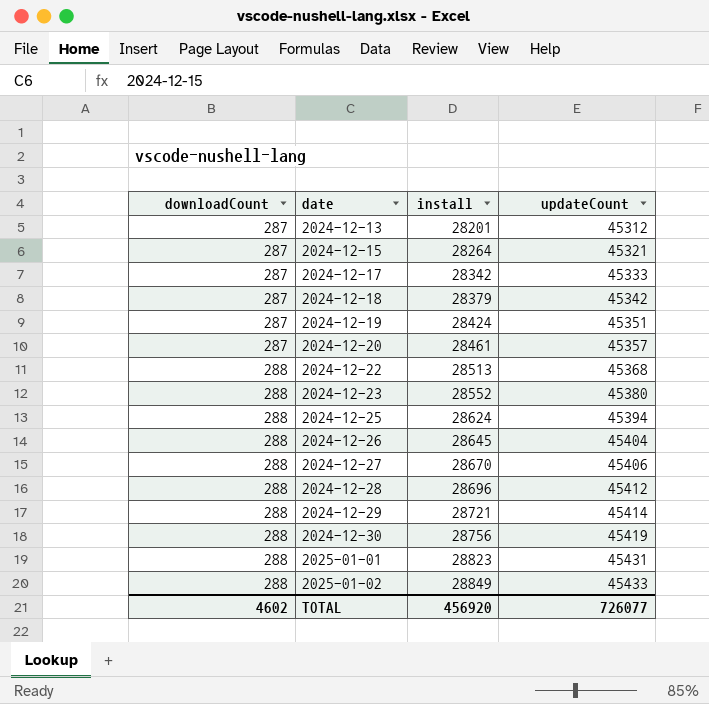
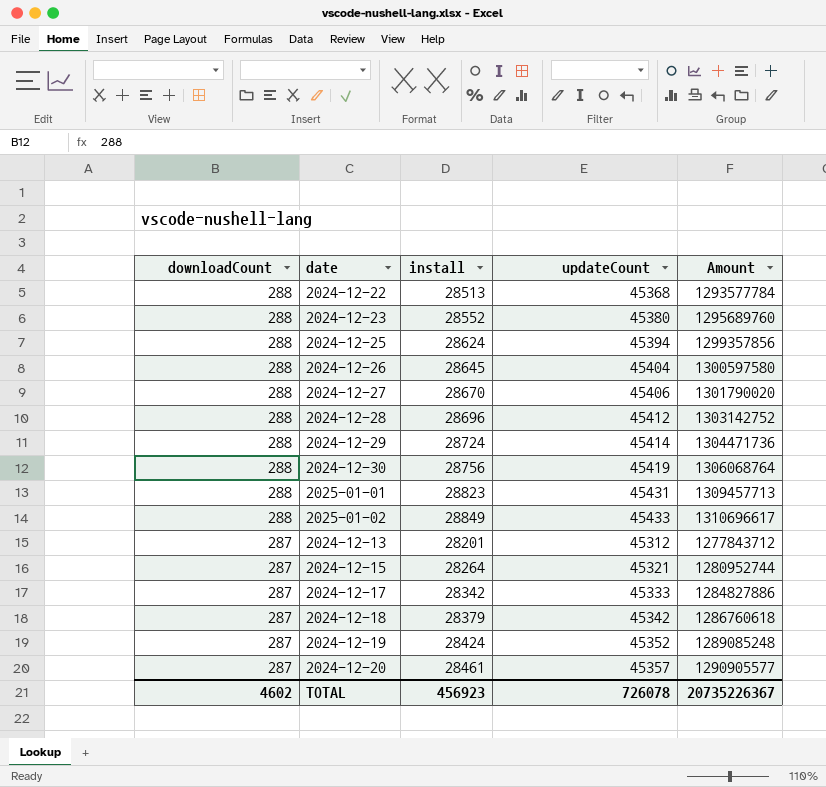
row order: downloadCount ascending -> downloadCount descending
column Amount | formula: none -> [install] * [updateCount]
2024-12-29 | install: 28721 -> 28724
2024-12-19 | updateCount: 45351 -> 45352
TOTAL | install: 456920 -> 456923
TOTAL | updateCount: 726077 -> 726078

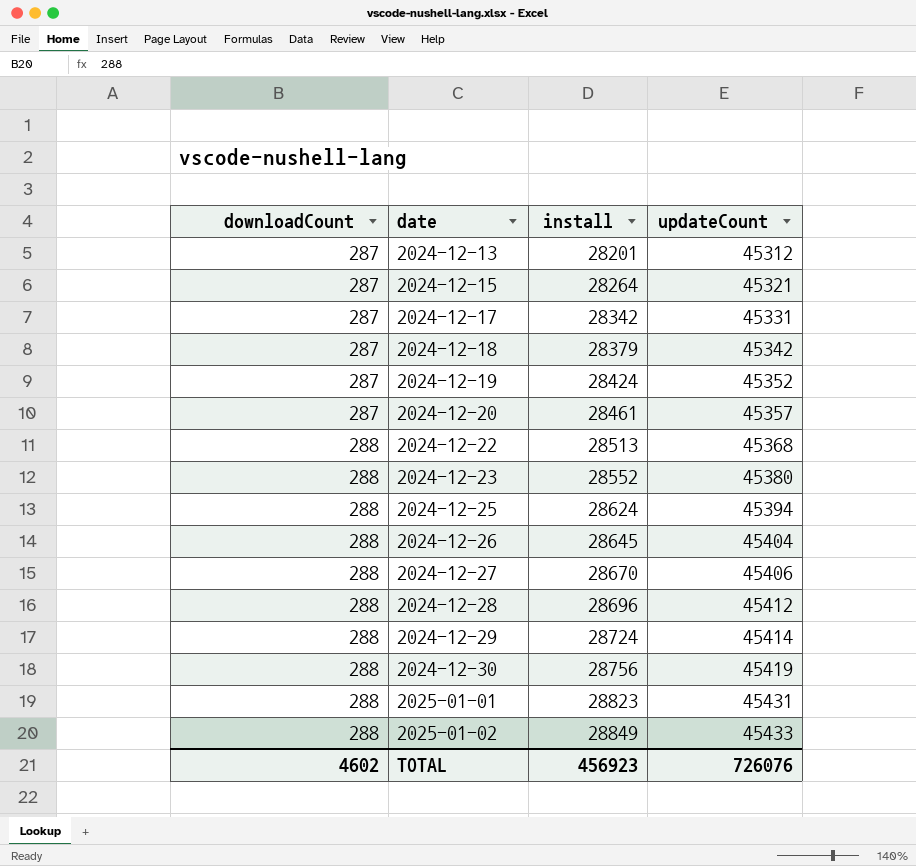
row order: downloadCount descending -> downloadCount ascending
column Amount | formula: [install] * [updateCount] -> none
2024-12-17 | updateCount: 45333 -> 45331
TOTAL | updateCount: 726078 -> 726076

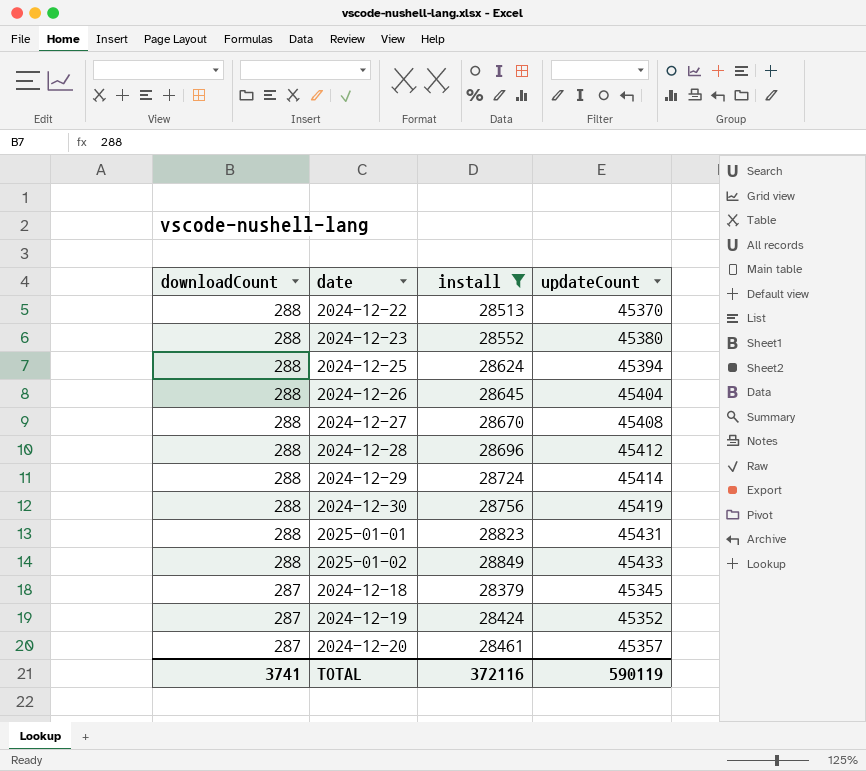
filter: none -> install >= 28379
row order: downloadCount ascending -> downloadCount descending
2024-12-22 | updateCount: 45368 -> 45370
2024-12-27 | updateCount: 45406 -> 45408
2024-12-18 | updateCount: 45342 -> 45345
TOTAL | downloadCount: 4602 -> 3741
TOTAL | install: 456923 -> 372116
TOTAL | updateCount: 726076 -> 590119

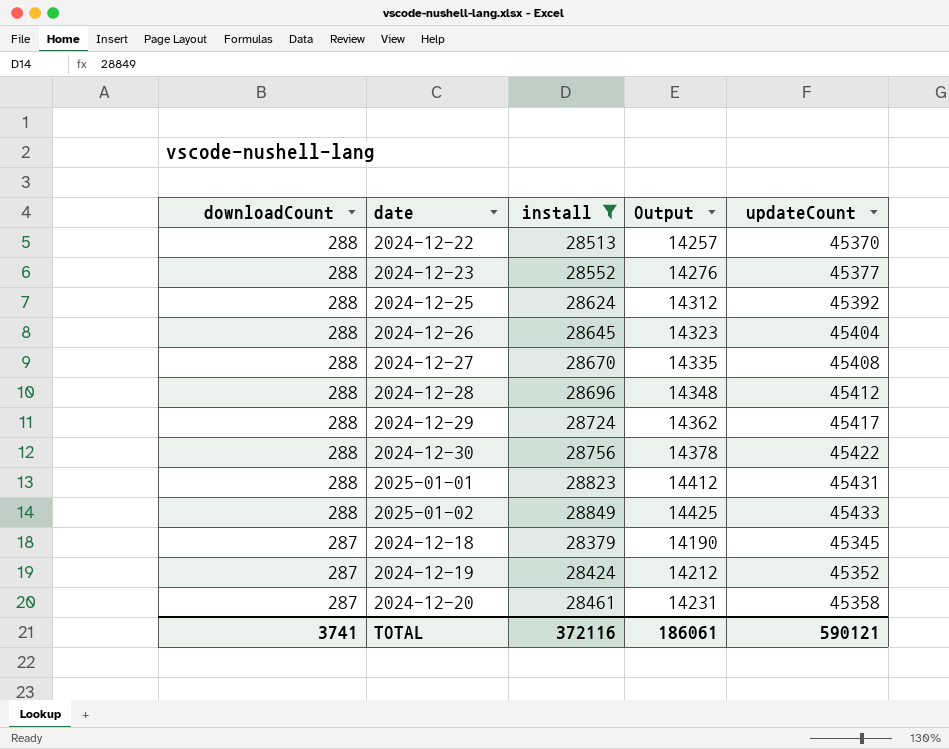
column Output | formula: none -> [install] * 0.5
2024-12-23 | updateCount: 45380 -> 45377
2024-12-25 | updateCount: 45394 -> 45392
2024-12-29 | updateCount: 45414 -> 45417
2024-12-30 | updateCount: 45419 -> 45422
2024-12-20 | updateCount: 45357 -> 45358
TOTAL | updateCount: 590119 -> 590121

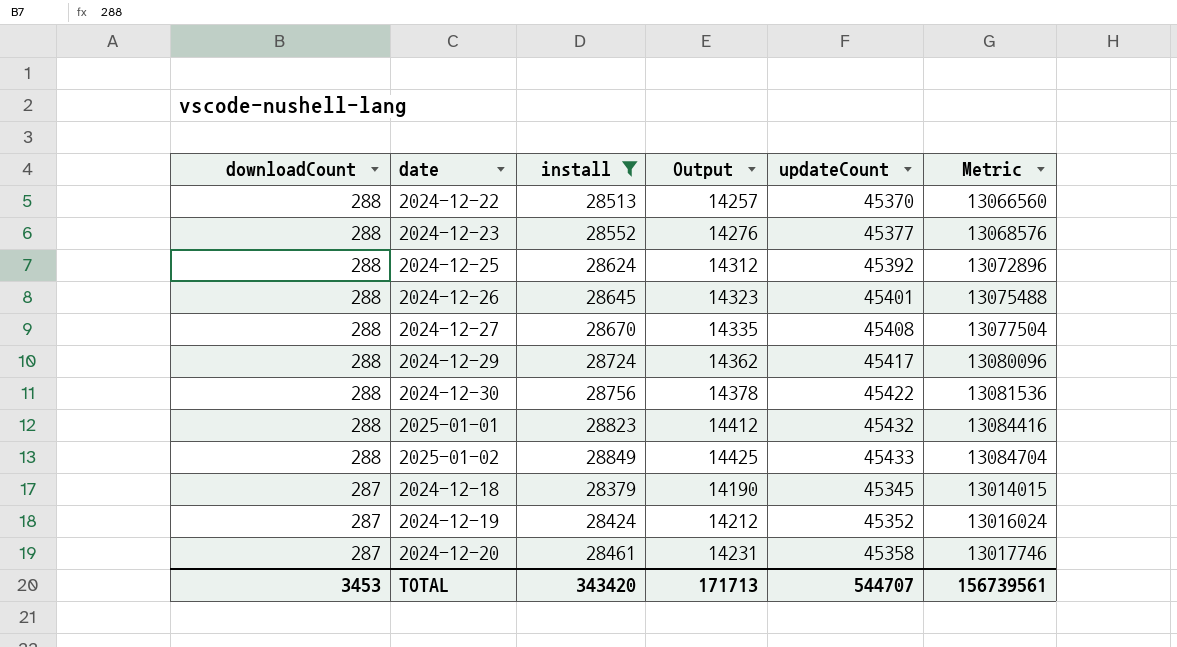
column Metric | formula: none -> [downloadCount] * [updateCount]
row 2024-12-28: 288 | 28696 | 14348 | 45412 -> none
2024-12-26 | updateCount: 45404 -> 45401
2025-01-01 | updateCount: 45431 -> 45432
TOTAL | downloadCount: 3741 -> 3453
TOTAL | install: 372116 -> 343420
TOTAL | Output: 186061 -> 171713
TOTAL | updateCount: 590121 -> 544707

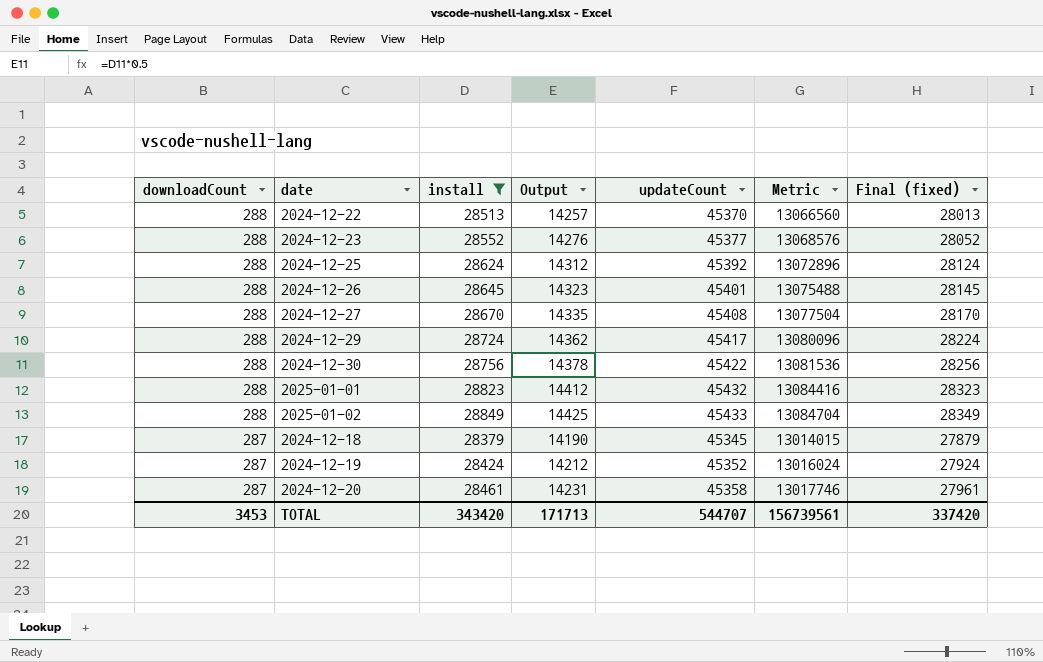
column Final (fixed) | formula: none -> [install] - 500

